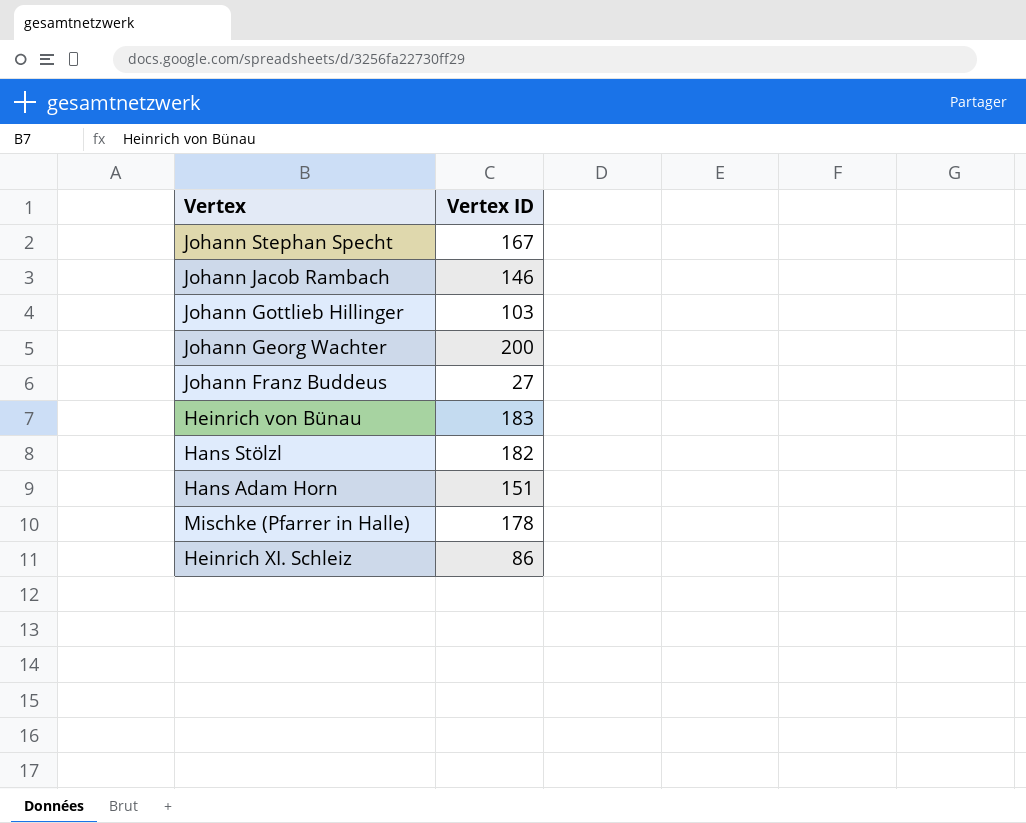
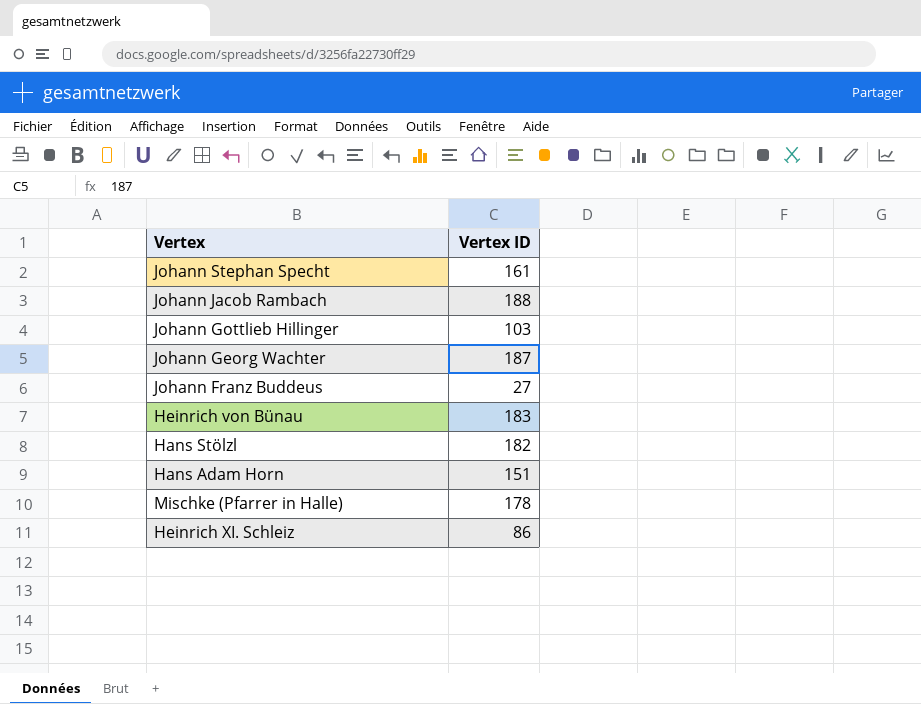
Johann Stephan Specht | Vertex ID: 167 -> 161
Johann Jacob Rambach | Vertex ID: 146 -> 188
Johann Georg Wachter | Vertex ID: 200 -> 187

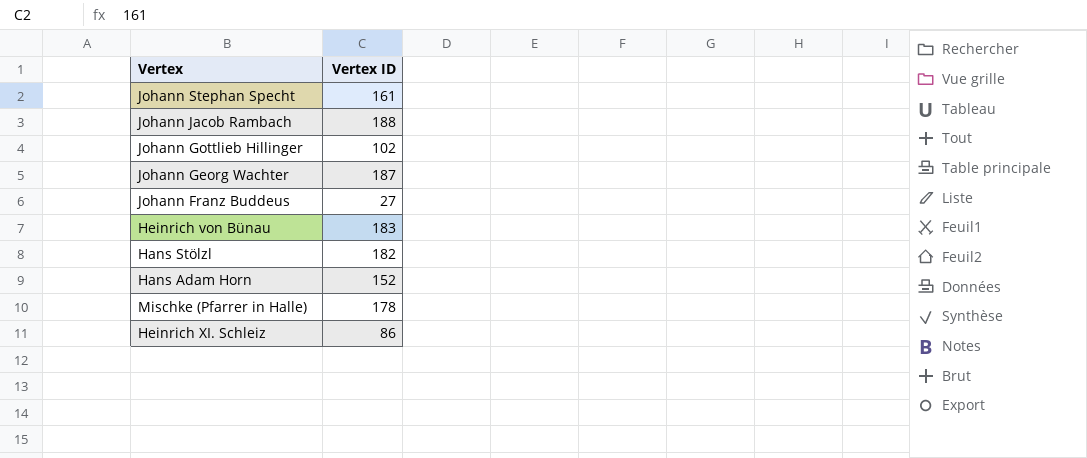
Johann Gottlieb Hillinger | Vertex ID: 103 -> 102
Hans Adam Horn | Vertex ID: 151 -> 152

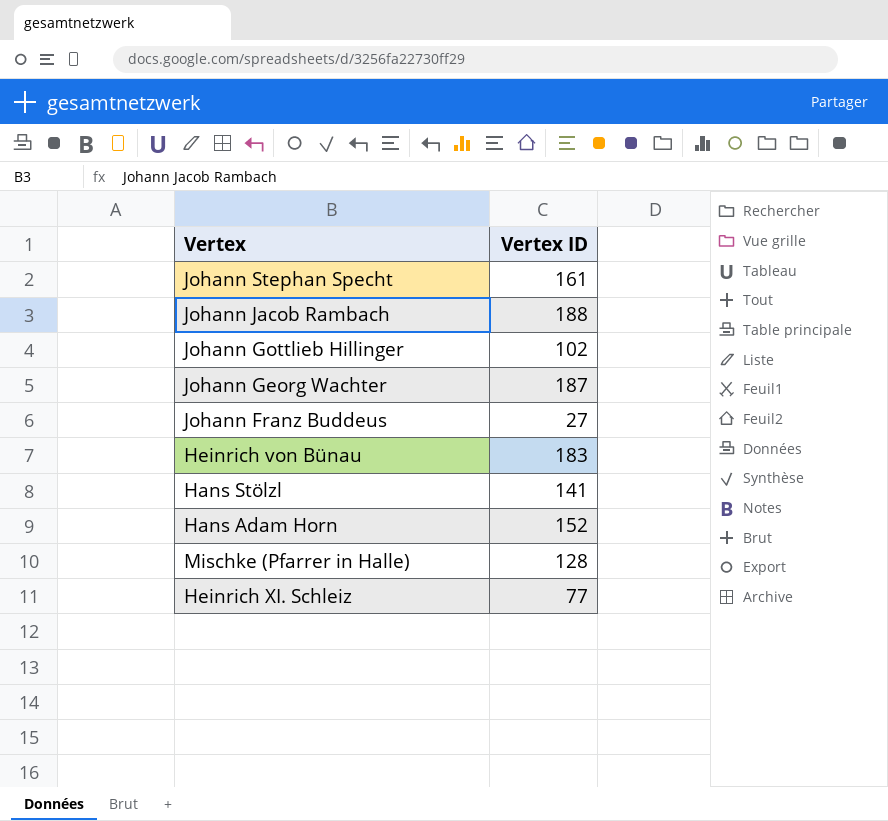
Hans Stölzl | Vertex ID: 182 -> 141
Mischke (Pfarrer in Halle) | Vertex ID: 178 -> 128
Heinrich XI. Schleiz | Vertex ID: 86 -> 77

